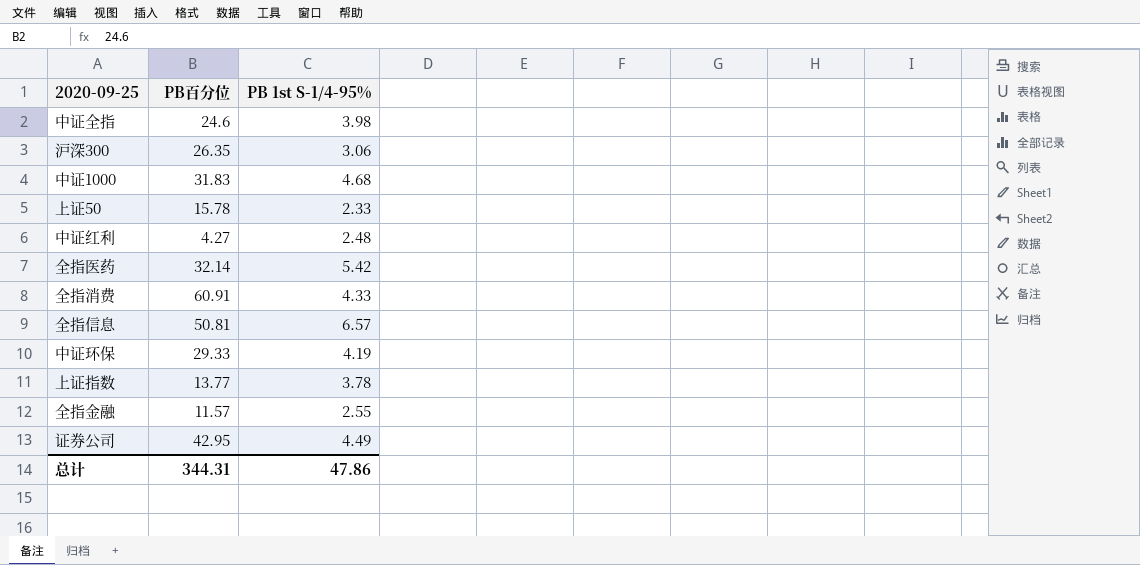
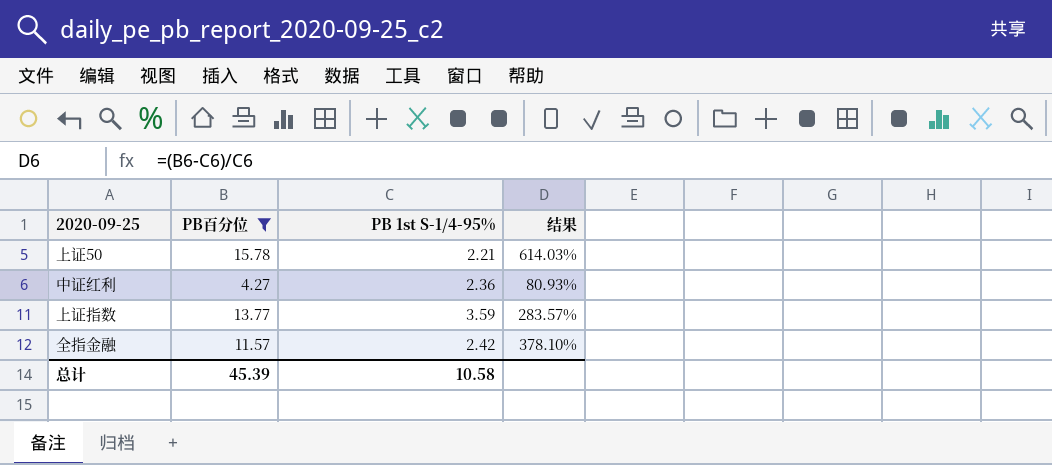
filter: none -> PB百分位 <= 15.78
column 结果 | formula: none -> ([PB百分位] - [PB 1st S-1/4-95%]) / [PB 1st S-1/4-95%]
上证50 | PB 1st S-1/4-95%: 2.33 -> 2.21
中证红利 | PB 1st S-1/4-95%: 2.48 -> 2.36
上证指数 | PB 1st S-1/4-95%: 3.78 -> 3.59
全指金融 | PB 1st S-1/4-95%: 2.55 -> 2.42
总计 | PB百分位: 344.31 -> 45.39
总计 | PB 1st S-1/4-95%: 47.86 -> 10.58

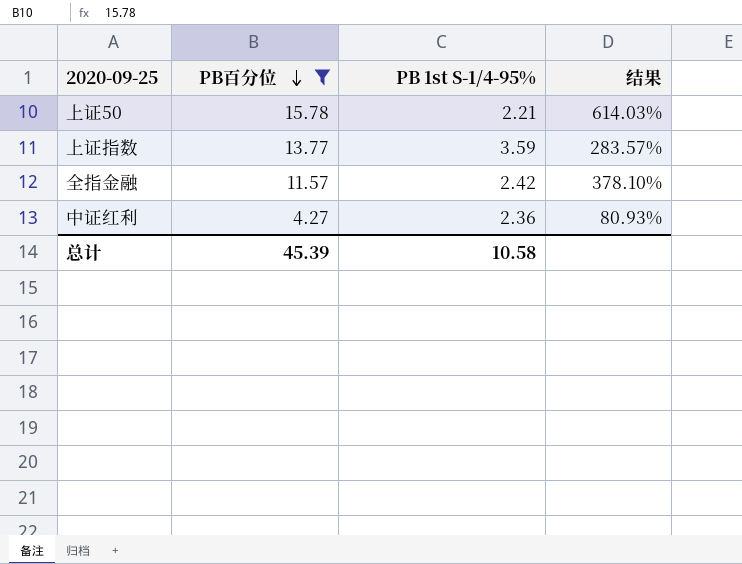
row order: none -> PB百分位 descending

